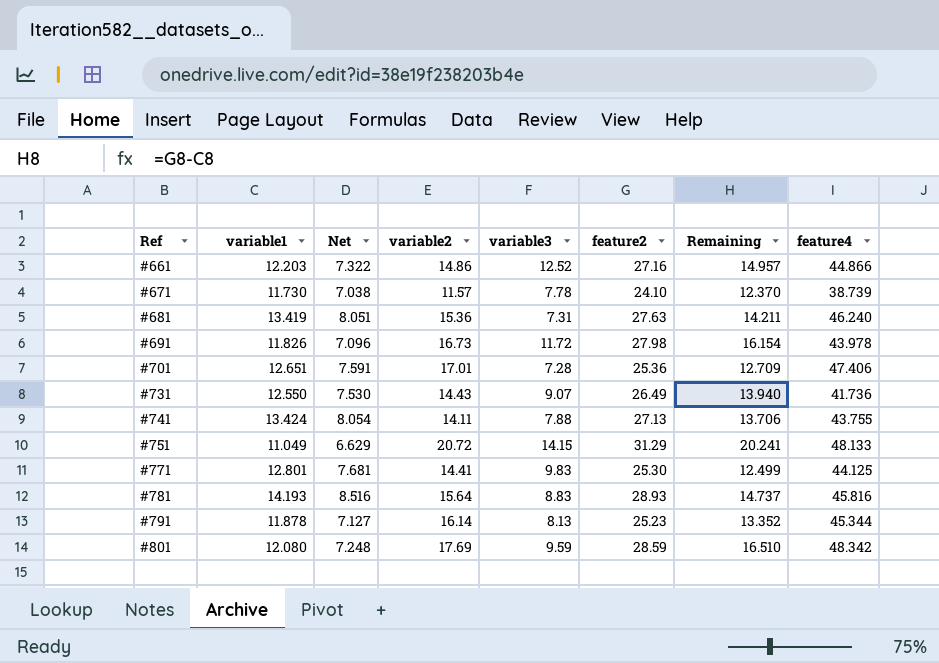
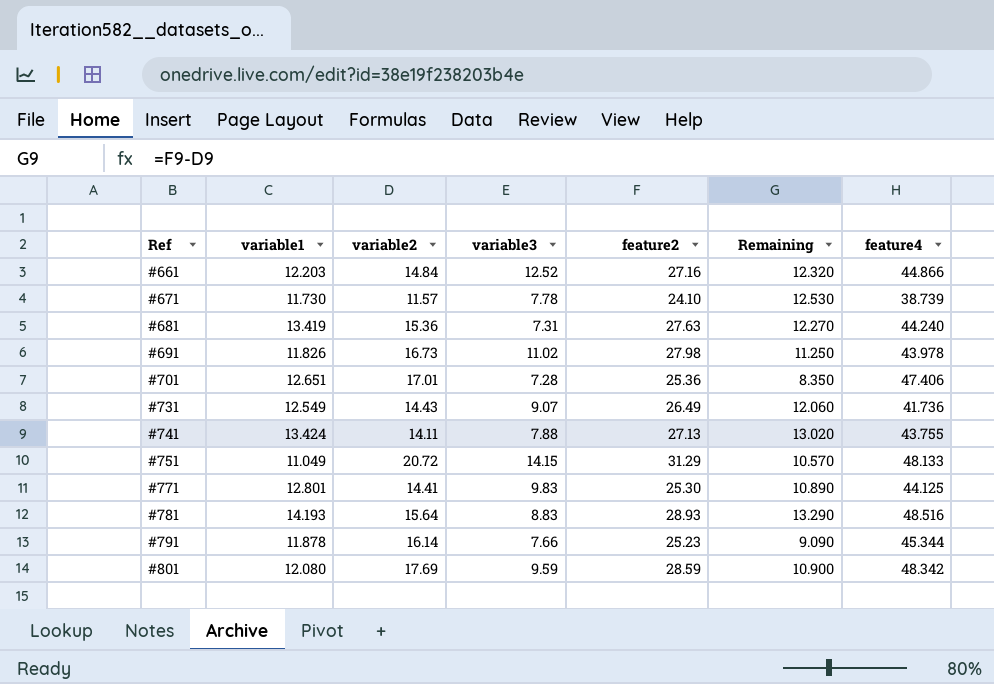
column Net | formula: [variable1] * 0.6 -> none
column Remaining | formula: [feature2] - [variable1] -> [feature2] - [variable2]
#661 | variable2: 14.86 -> 14.84
#681 | feature4: 46.240 -> 44.240
#691 | variable3: 11.72 -> 11.02
#731 | variable1: 12.550 -> 12.549
#781 | feature4: 45.816 -> 48.516
#791 | variable3: 8.13 -> 7.66

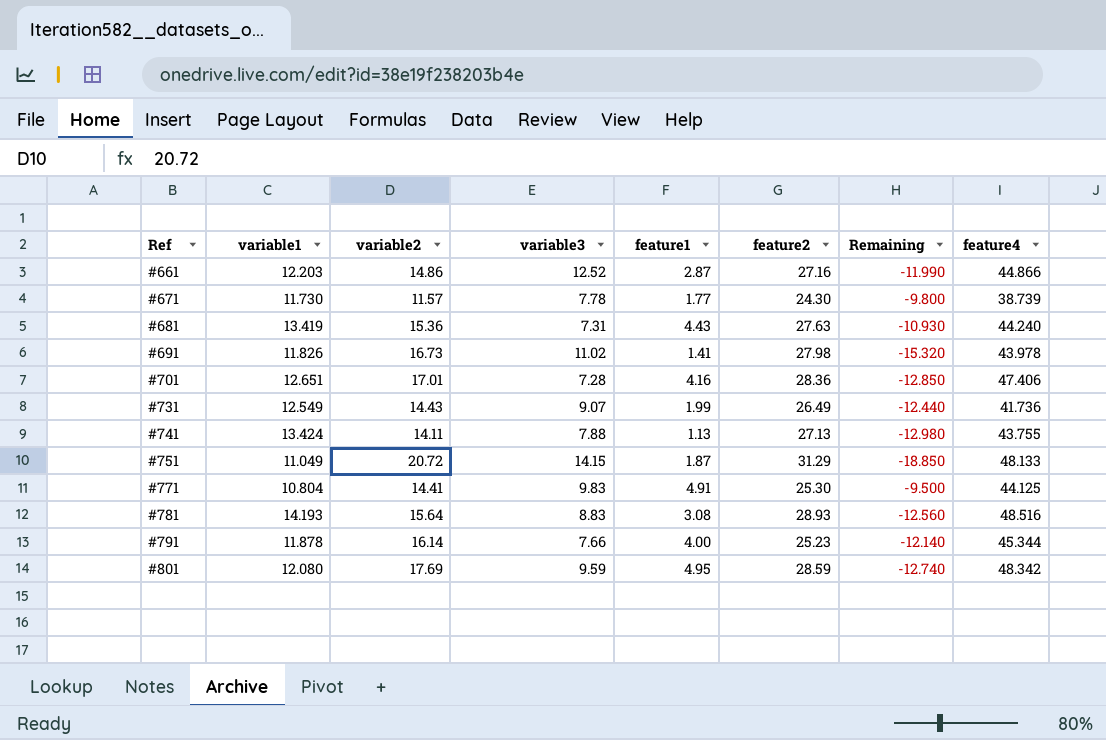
column feature1 | position: none -> 5
column Remaining | formula: [feature2] - [variable2] -> [feature1] - [variable2]
#661 | variable2: 14.84 -> 14.86
#671 | feature2: 24.10 -> 24.30
#701 | feature2: 25.36 -> 28.36
#771 | variable1: 12.801 -> 10.804

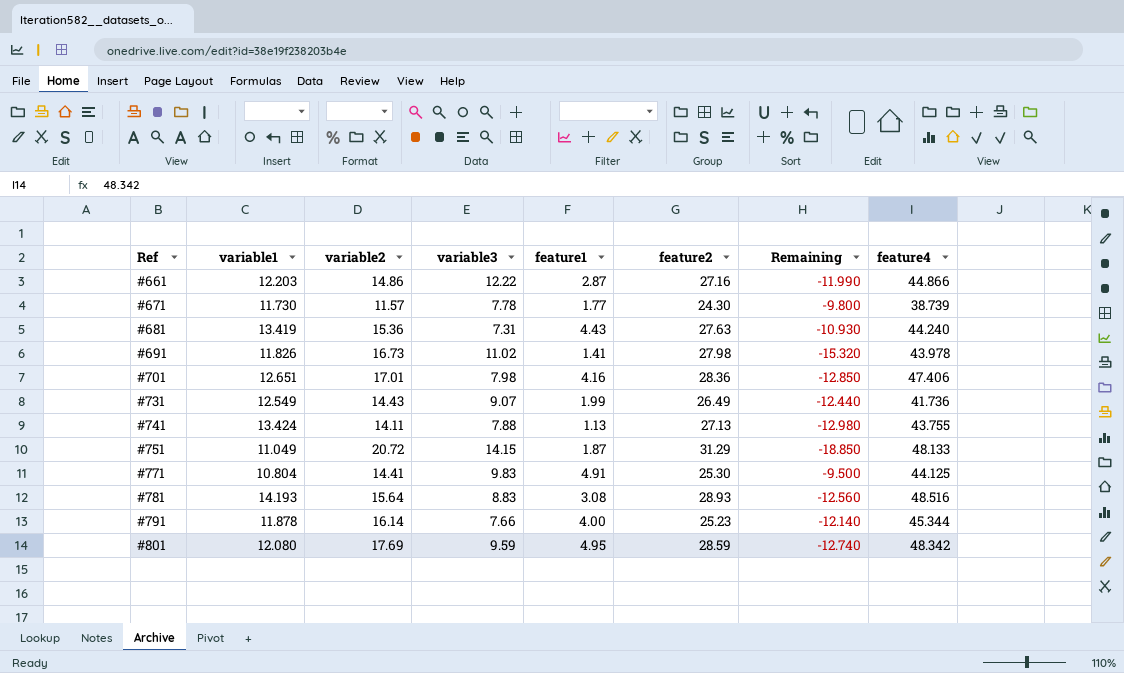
#661 | variable3: 12.52 -> 12.22
#701 | variable3: 7.28 -> 7.98

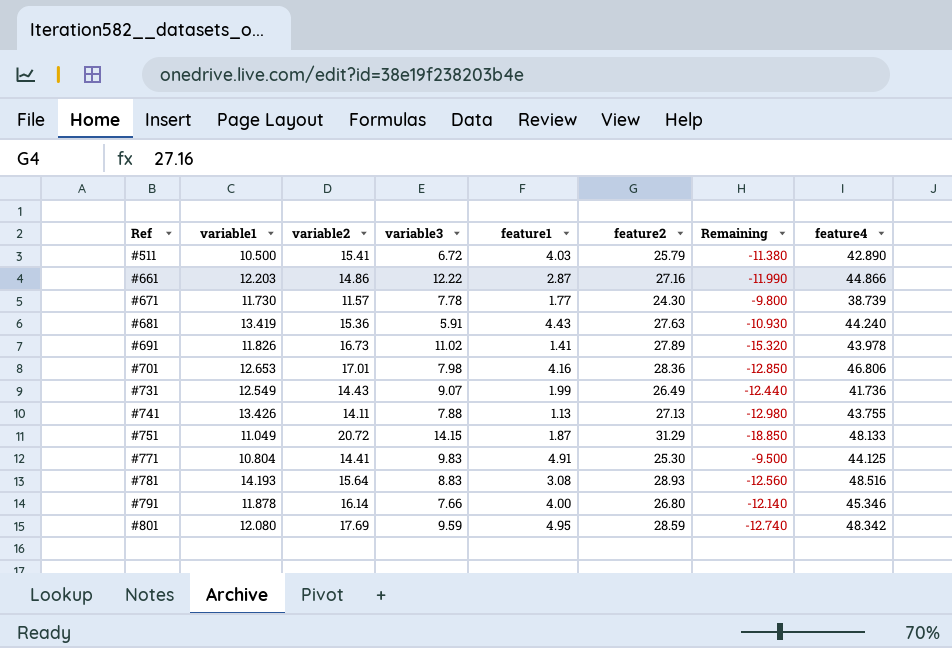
row #511: none -> 10.500 | 15.41 | 6.72 | 4.03 | 25.79 | -11.380 | 42.890
#681 | variable3: 7.31 -> 5.91
#691 | feature2: 27.98 -> 27.89
#701 | variable1: 12.651 -> 12.653
#701 | feature4: 47.406 -> 46.806
#741 | variable1: 13.424 -> 13.426
#791 | feature2: 25.23 -> 26.80
#791 | feature4: 45.344 -> 45.346

